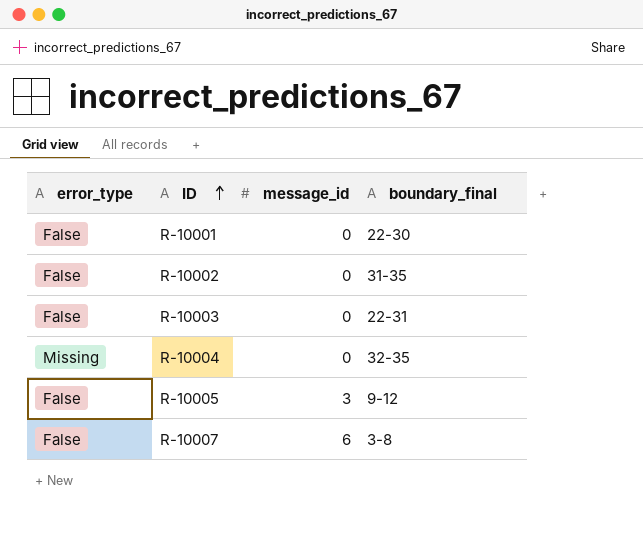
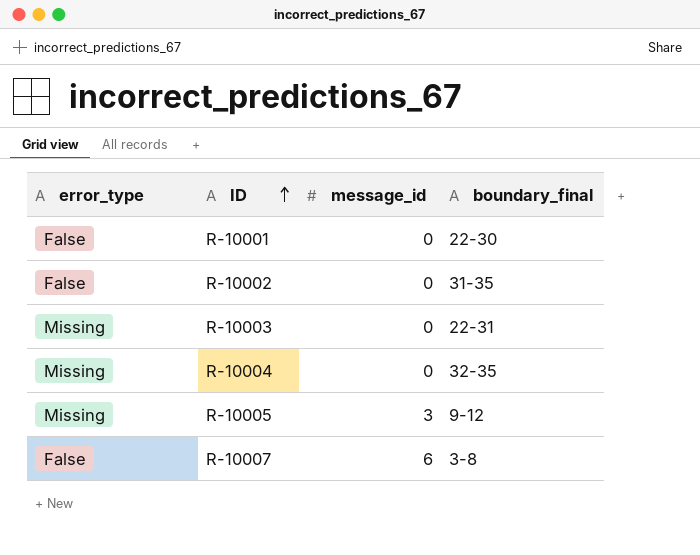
R-10003 | error_type: False -> Missing
R-10005 | error_type: False -> Missing

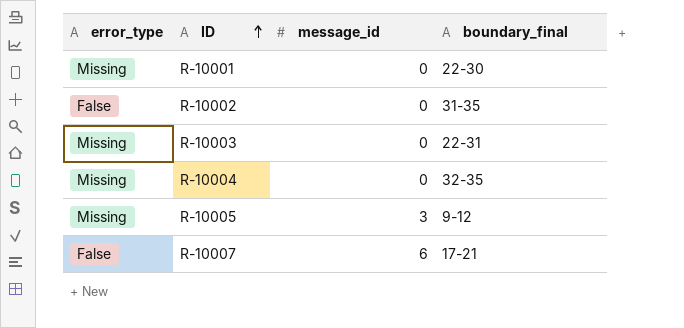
R-10001 | error_type: False -> Missing
R-10007 | boundary_final: 3-8 -> 17-21

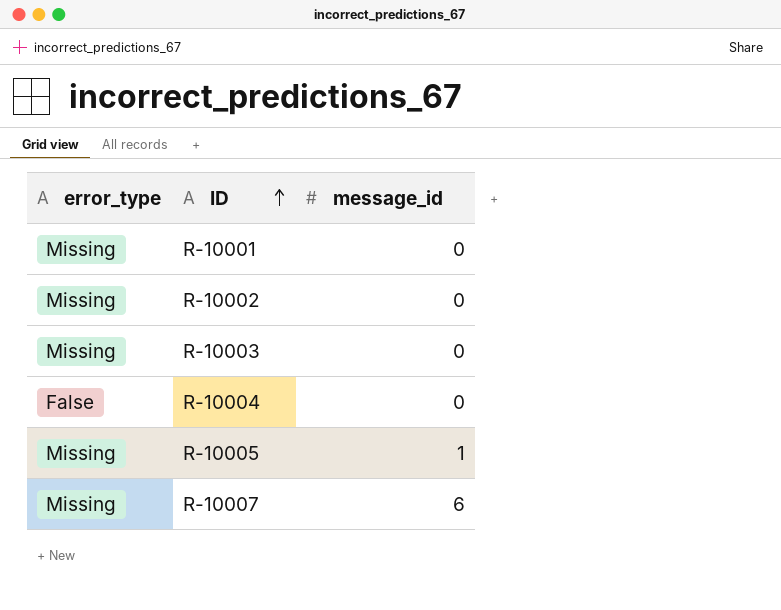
column boundary_final | position: 4 -> none
R-10002 | error_type: False -> Missing
R-10004 | error_type: Missing -> False
R-10005 | message_id: 3 -> 1
R-10007 | error_type: False -> Missing

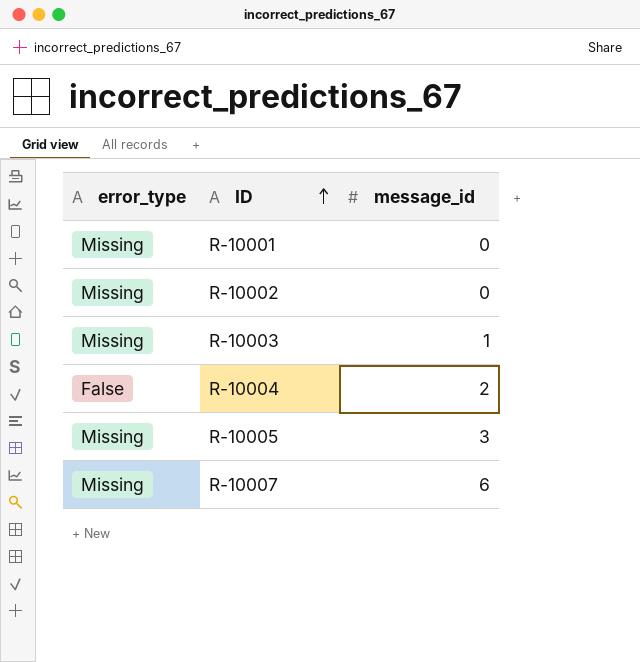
R-10003 | message_id: 0 -> 1
R-10004 | message_id: 0 -> 2
R-10005 | message_id: 1 -> 3

